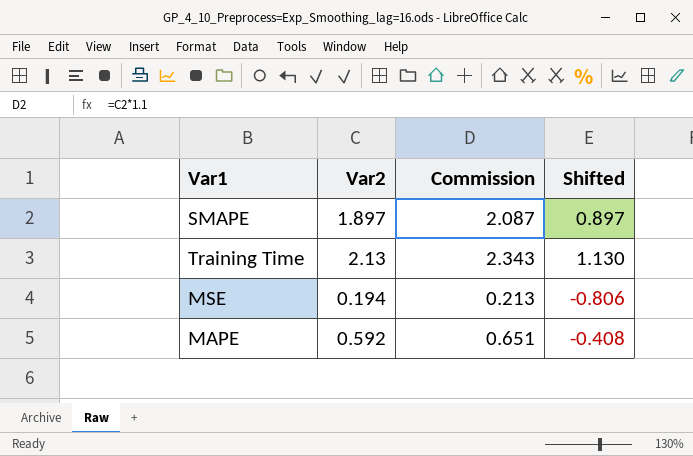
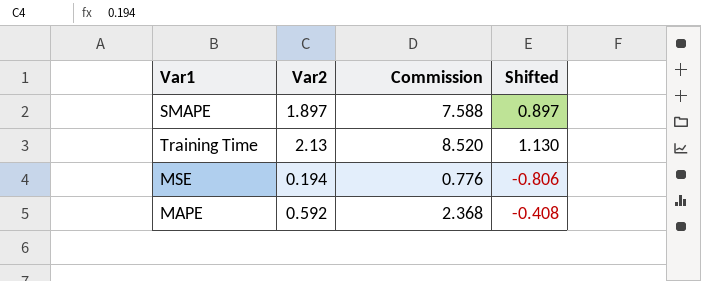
column Commission | formula: [Var2] * 1.1 -> [Var2] * 4

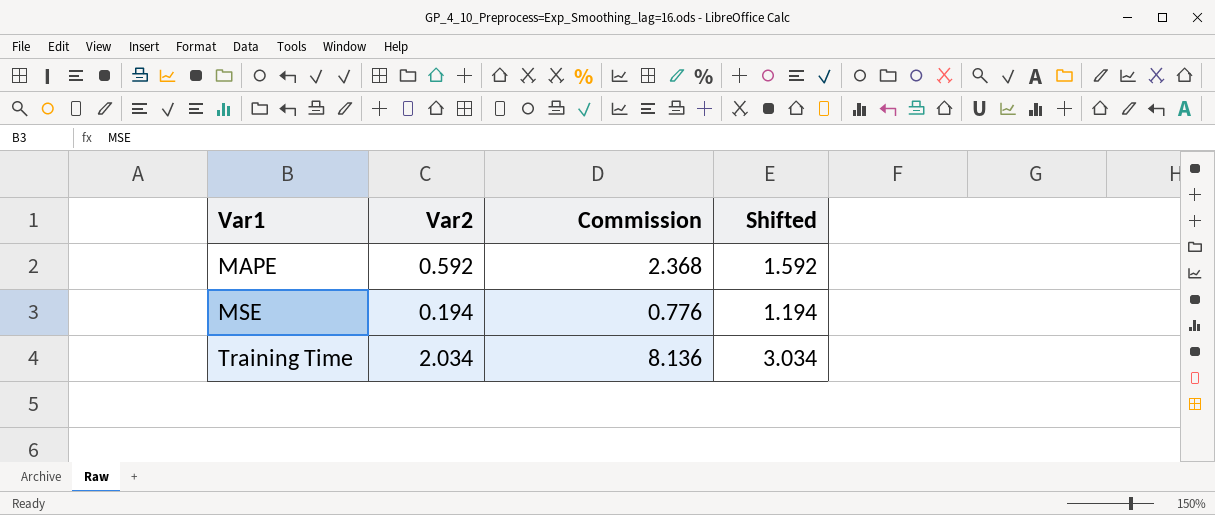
row order: none -> Var1 ascending
column Shifted | formula: [Var2] - 1 -> [Var2] + 1
row SMAPE: 1.897 | 7.588 | 0.897 -> none
Training Time | Var2: 2.13 -> 2.034
Training Time | Commission: 8.520 -> 8.136

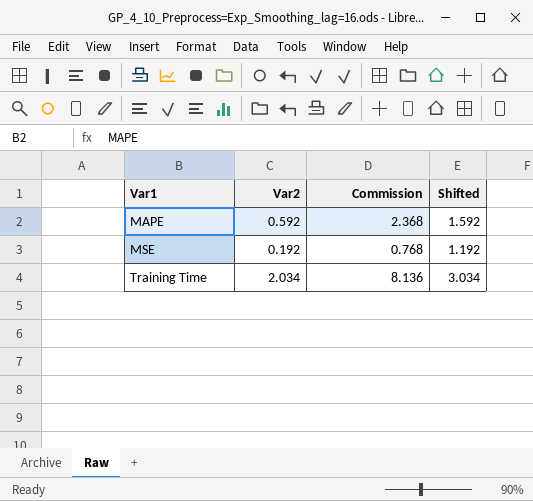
MSE | Var2: 0.194 -> 0.192
MSE | Commission: 0.776 -> 0.768
MSE | Shifted: 1.194 -> 1.192

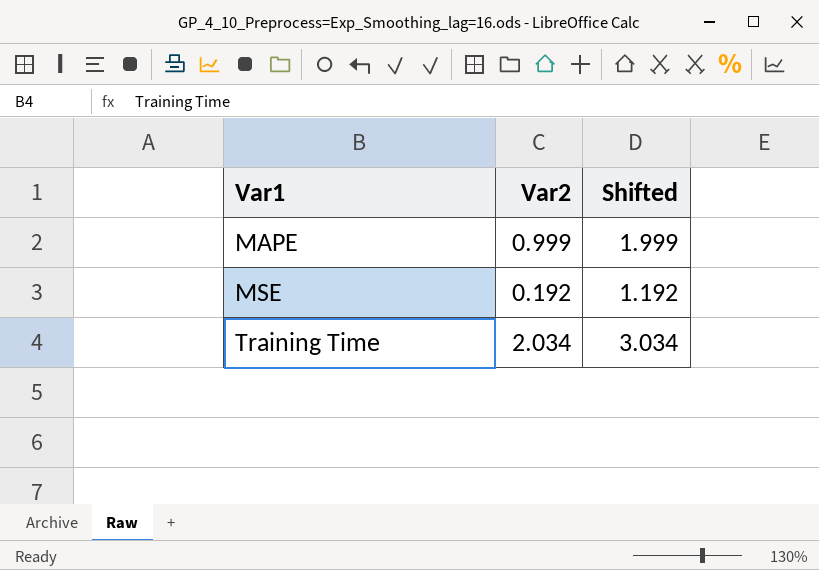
column Commission | formula: [Var2] * 4 -> none
MAPE | Var2: 0.592 -> 0.999
MAPE | Shifted: 1.592 -> 1.999

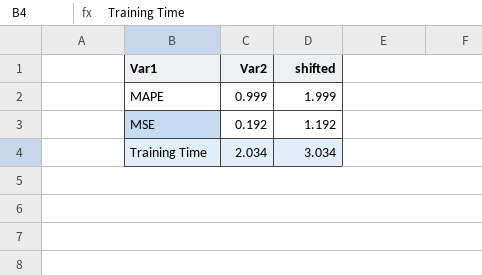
column name: Shifted -> shifted

